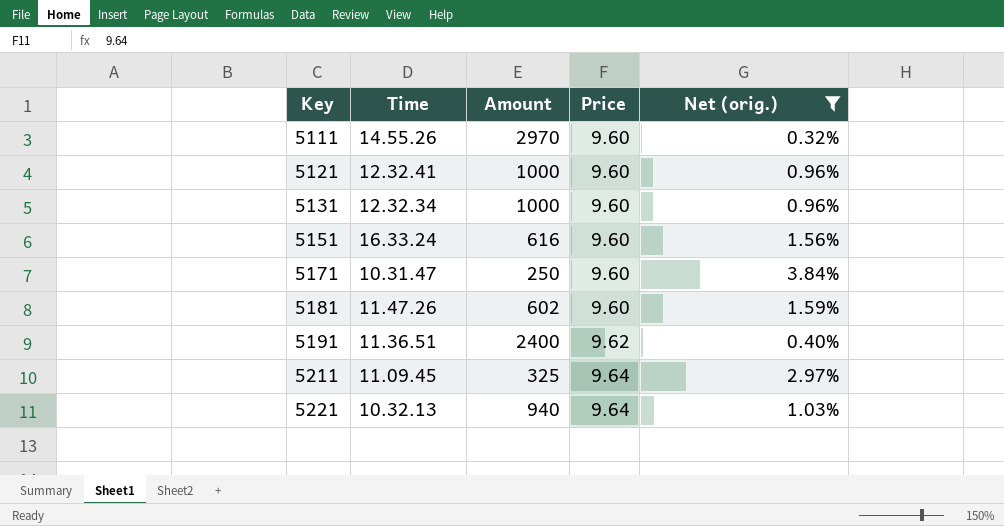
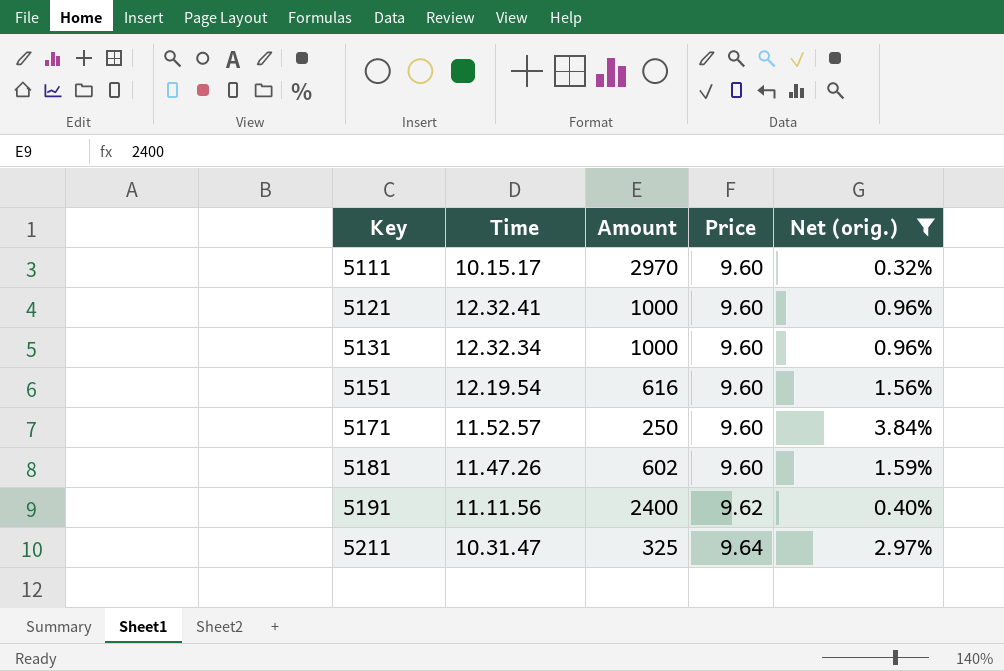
row 5221: 10.32.13 | 940 | 9.64 | 1.03% -> none
5111 | Time: 14.55.26 -> 10.15.17
5151 | Time: 16.33.24 -> 12.19.54
5171 | Time: 10.31.47 -> 11.52.57
5191 | Time: 11.36.51 -> 11.11.56
5211 | Time: 11.09.45 -> 10.31.47

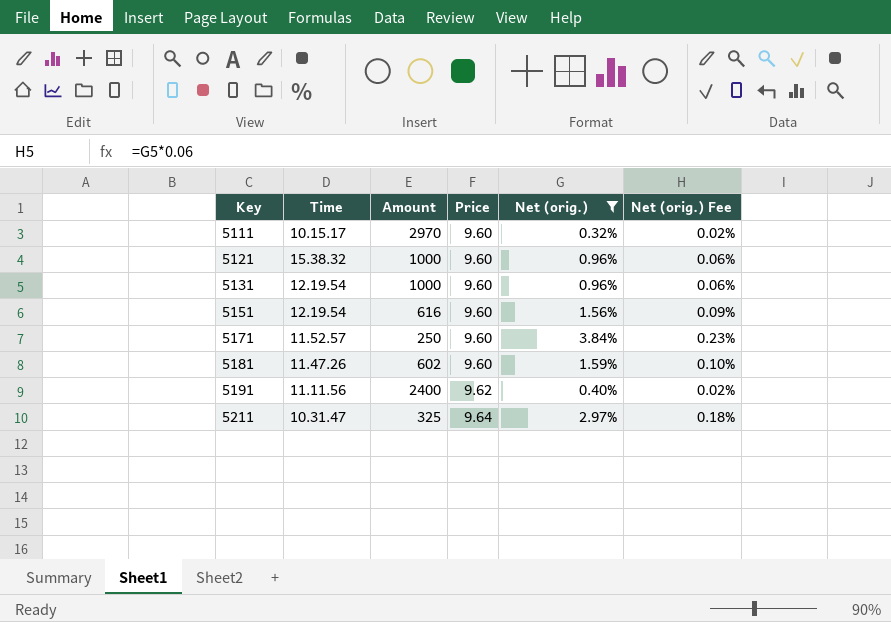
column Net (orig.) Fee | formula: none -> [Net (orig.)] * 0.06
5121 | Time: 12.32.41 -> 15.38.32
5131 | Time: 12.32.34 -> 12.19.54

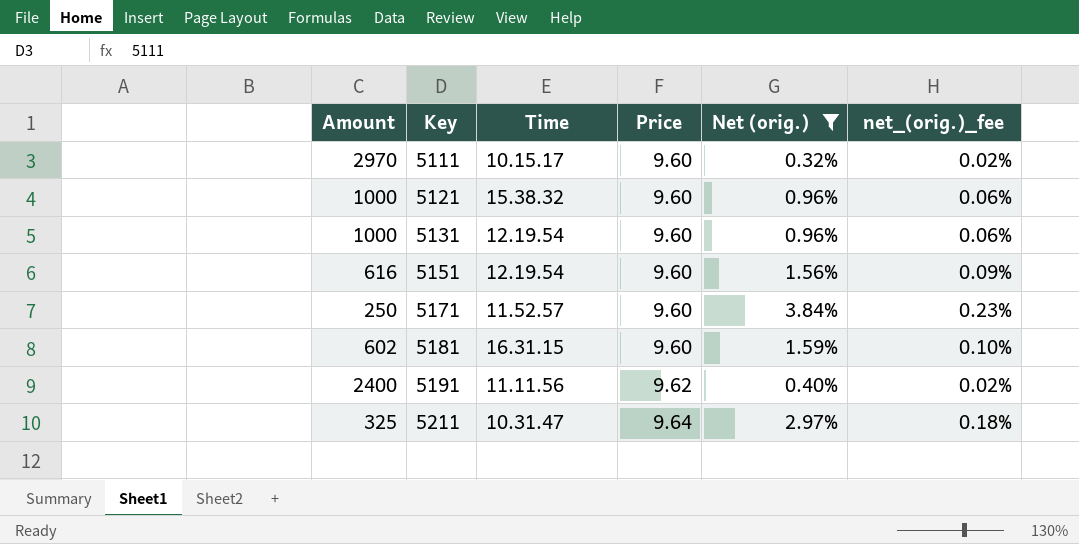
column Amount | position: 3 -> 1
column name: Net (orig.) Fee -> net_(orig.)_fee
5181 | Time: 11.47.26 -> 16.31.15

